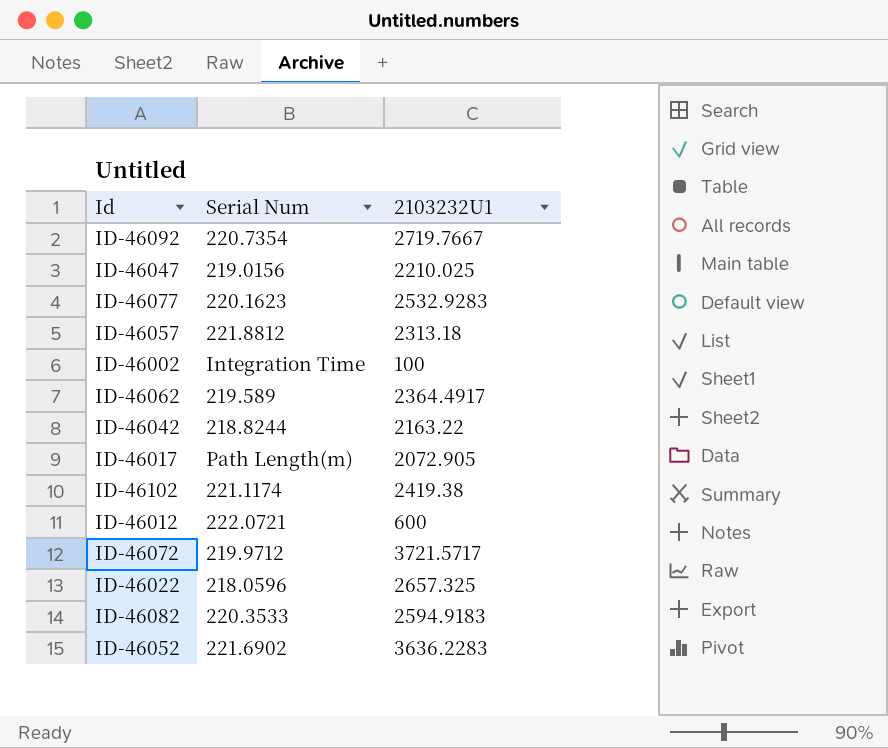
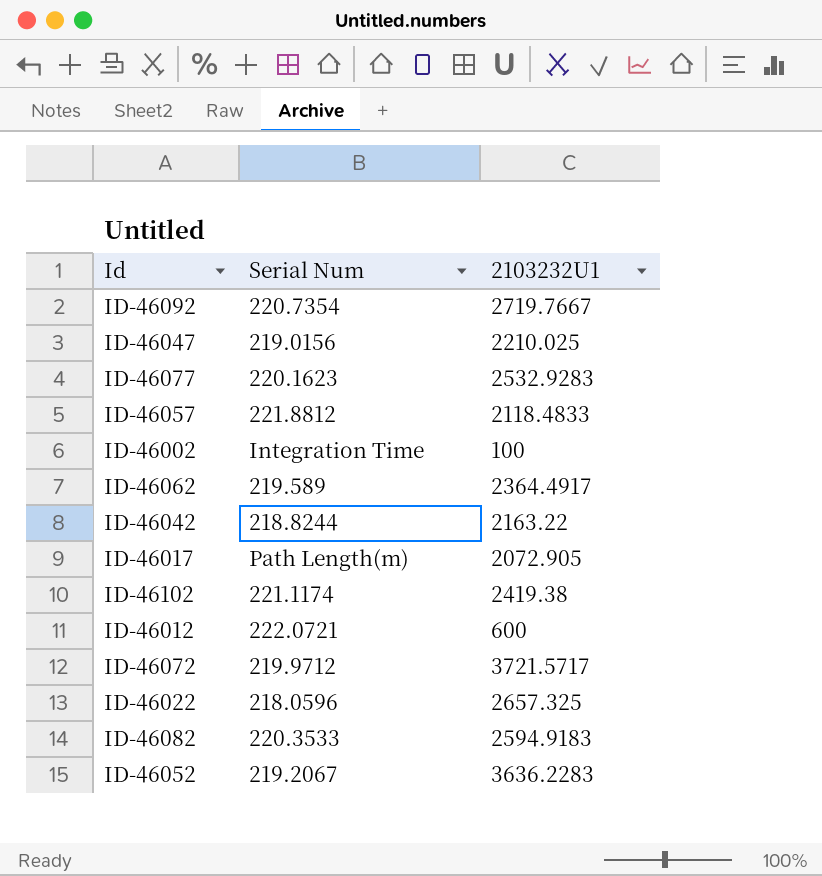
ID-46057 | 2103232U1: 2313.18 -> 2118.4833
ID-46052 | Serial Num: 221.6902 -> 219.2067

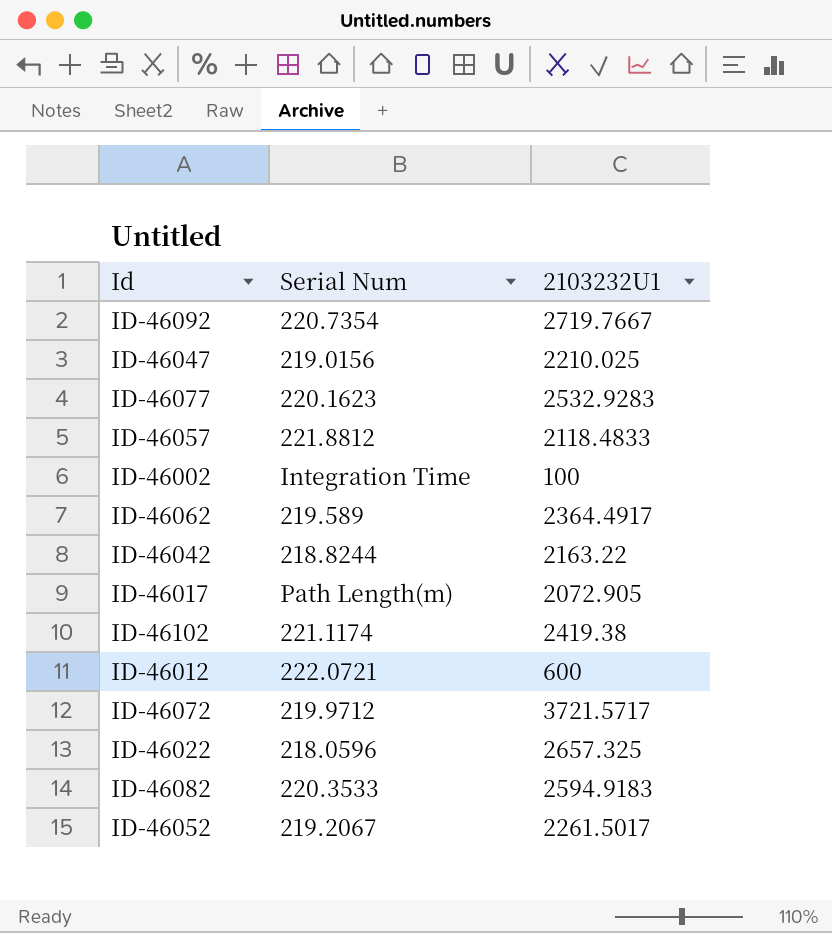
ID-46052 | 2103232U1: 3636.2283 -> 2261.5017

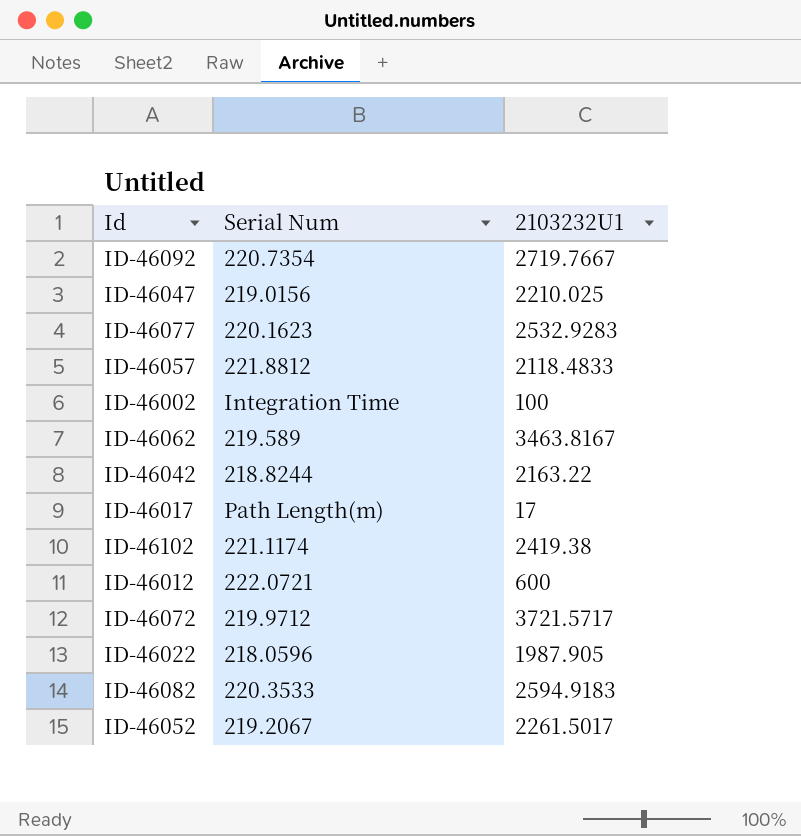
ID-46062 | 2103232U1: 2364.4917 -> 3463.8167
ID-46017 | 2103232U1: 2072.905 -> 17
ID-46022 | 2103232U1: 2657.325 -> 1987.905

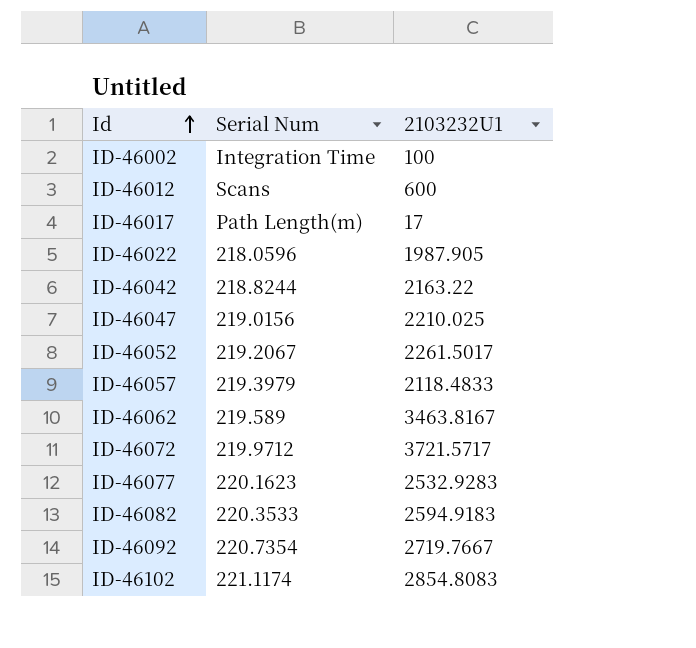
row order: none -> Id ascending
ID-46012 | Serial Num: 222.0721 -> Scans
ID-46057 | Serial Num: 221.8812 -> 219.3979
ID-46102 | 2103232U1: 2419.38 -> 2854.8083

